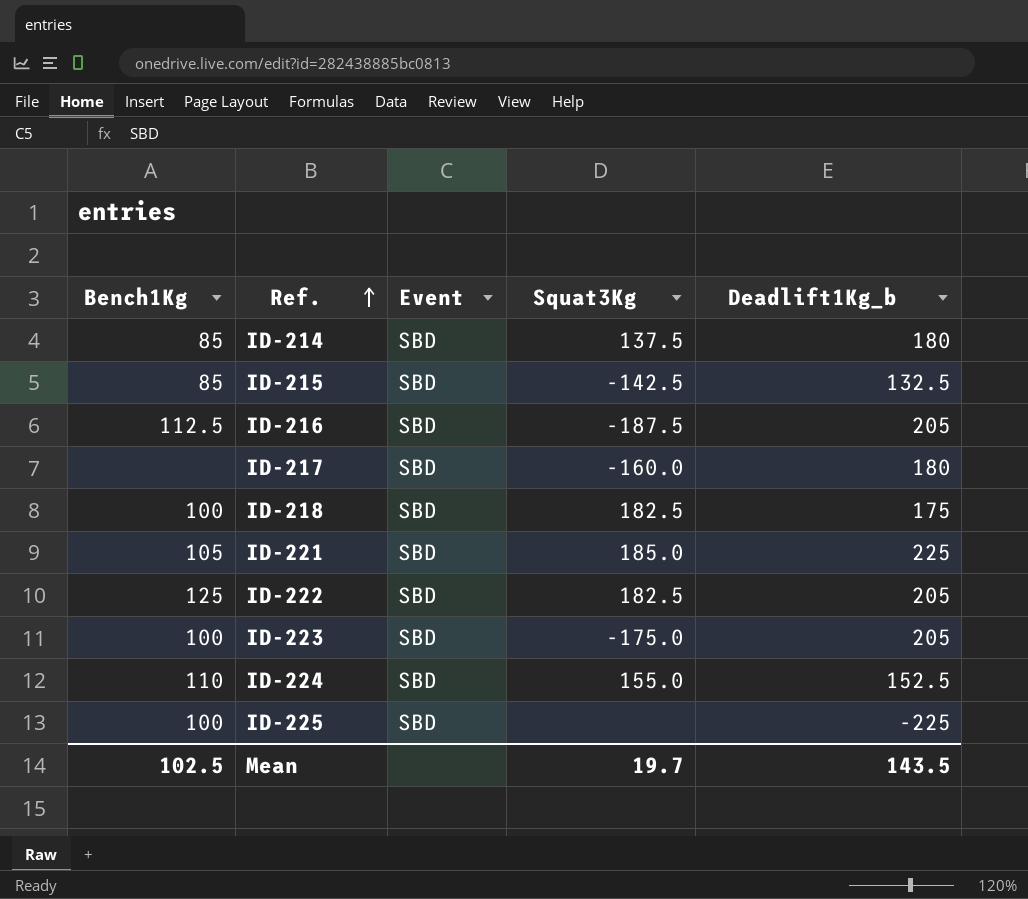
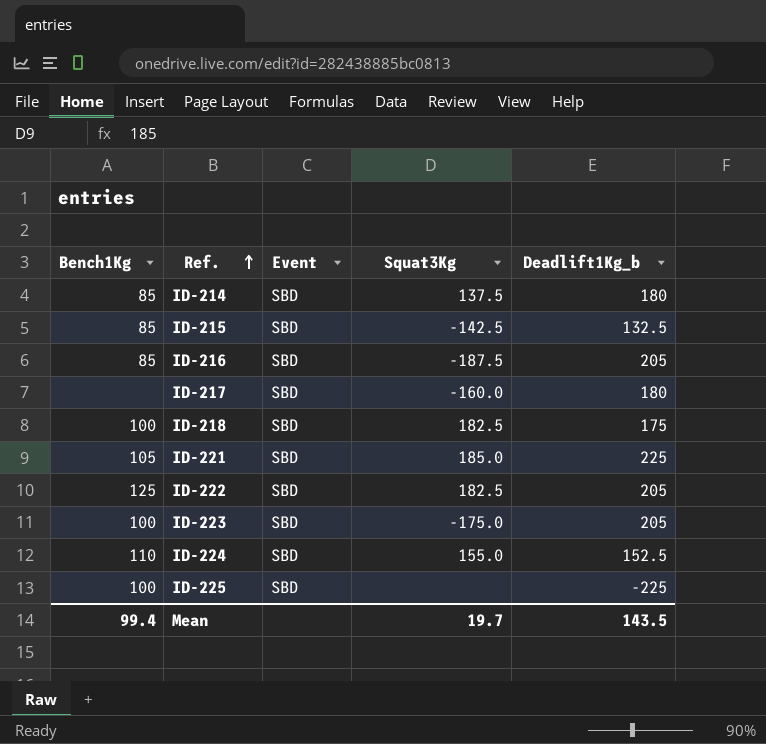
ID-216 | Bench1Kg: 112.5 -> 85
Mean | Bench1Kg: 102.5 -> 99.4

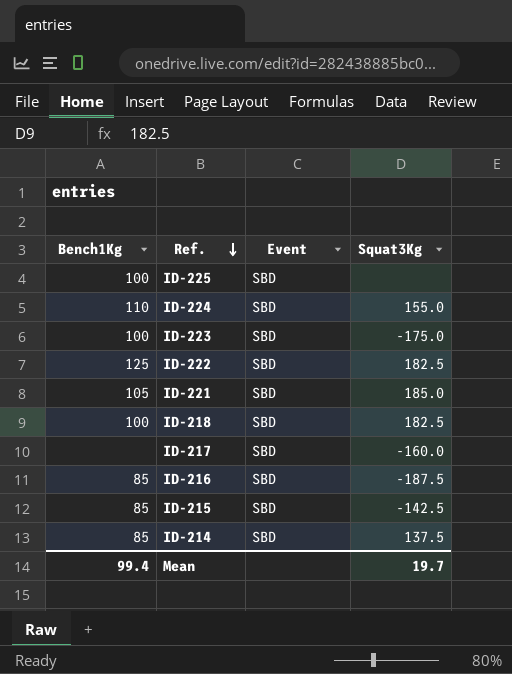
row order: Ref. ascending -> Ref. descending
column Deadlift1Kg_b | position: 5 -> none

